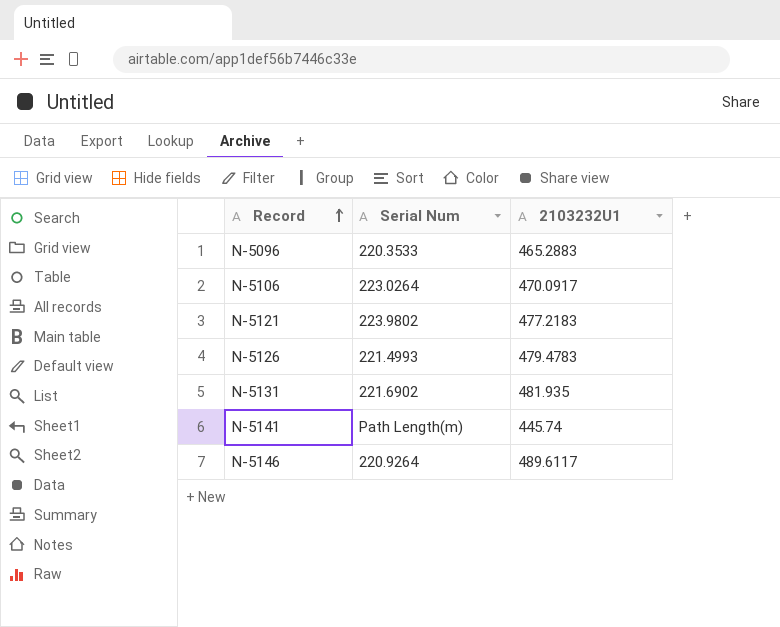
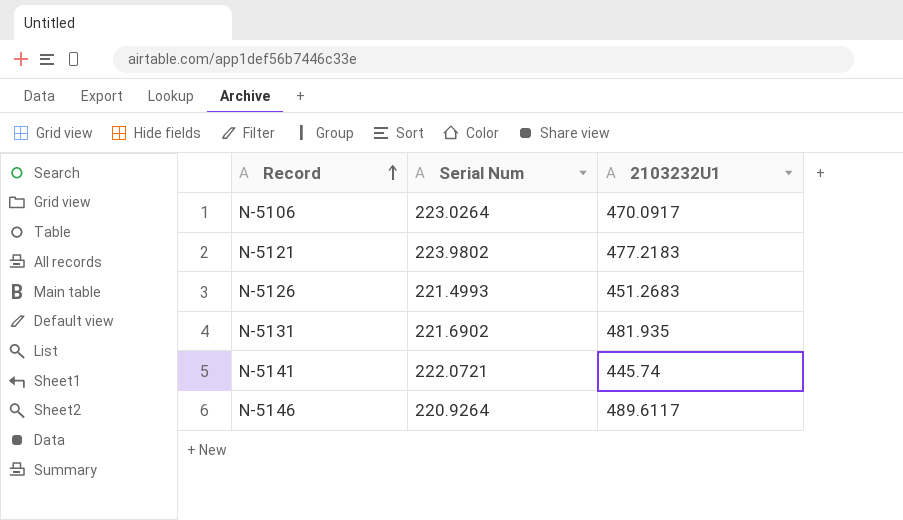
row N-5096: 220.3533 | 465.2883 -> none
N-5126 | 2103232U1: 479.4783 -> 451.2683
N-5141 | Serial Num: Path Length(m) -> 222.0721

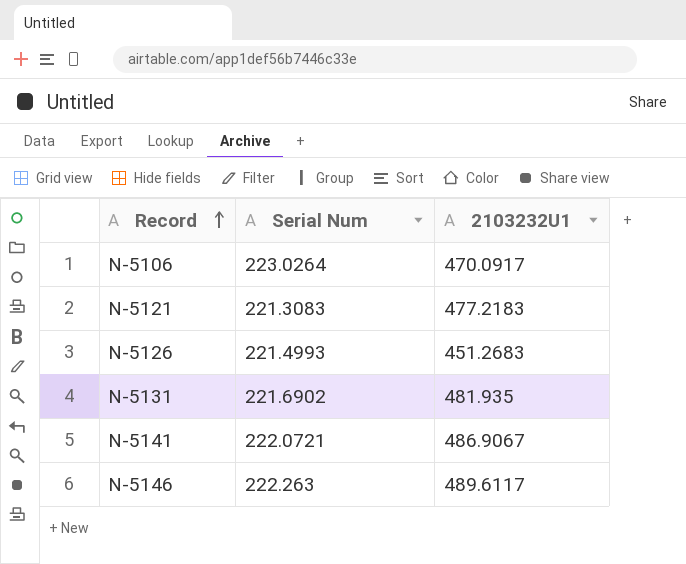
N-5121 | Serial Num: 223.9802 -> 221.3083
N-5141 | 2103232U1: 445.74 -> 486.9067
N-5146 | Serial Num: 220.9264 -> 222.263

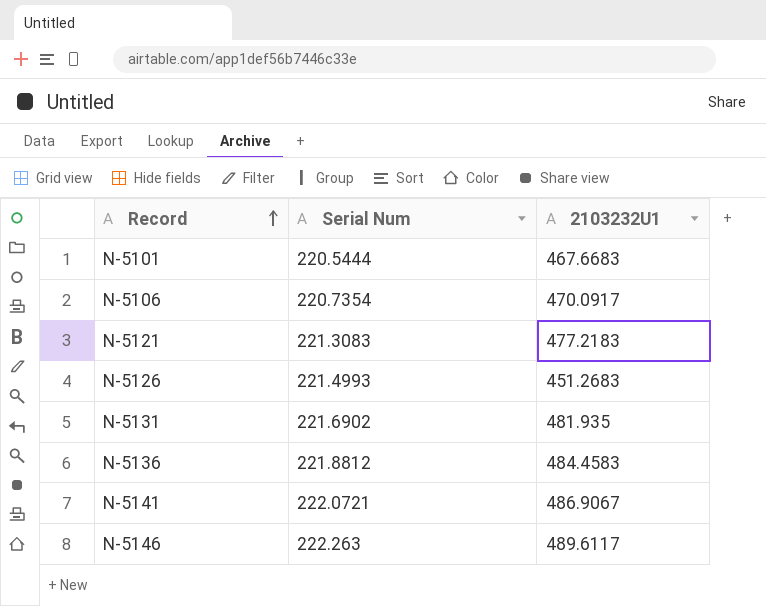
row N-5101: none -> 220.5444 | 467.6683
N-5106 | Serial Num: 223.0264 -> 220.7354
row N-5136: none -> 221.8812 | 484.4583

